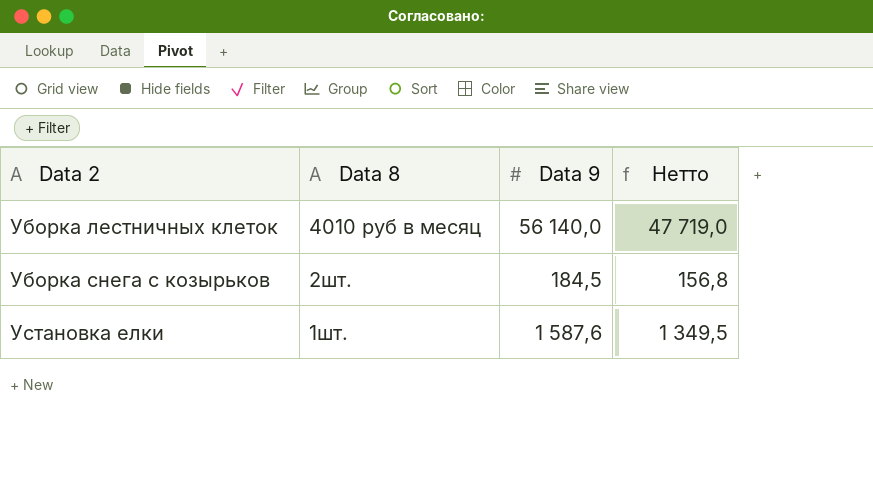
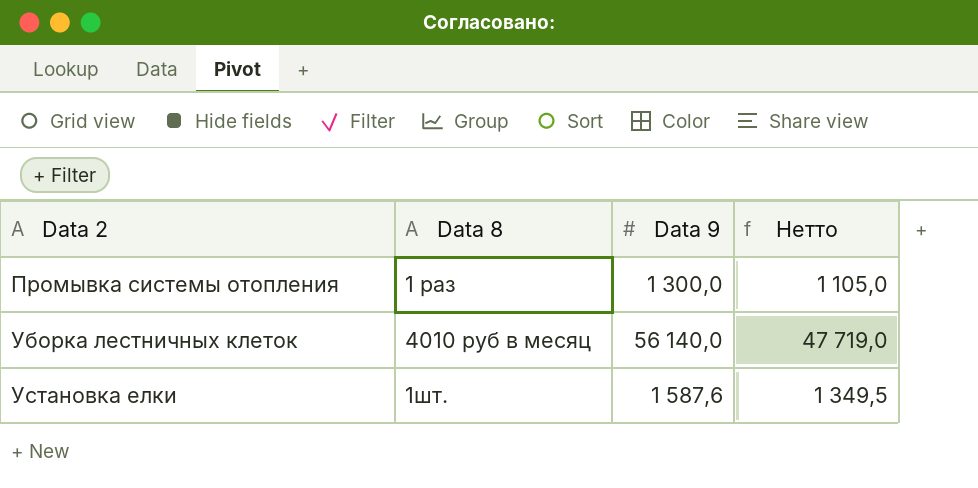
row Уборка снега с козырьков: 2шт. | 184,5 | 156,8 -> none
row Промывка системы отопления: none -> 1 раз | 1 300,0 | 1 105,0

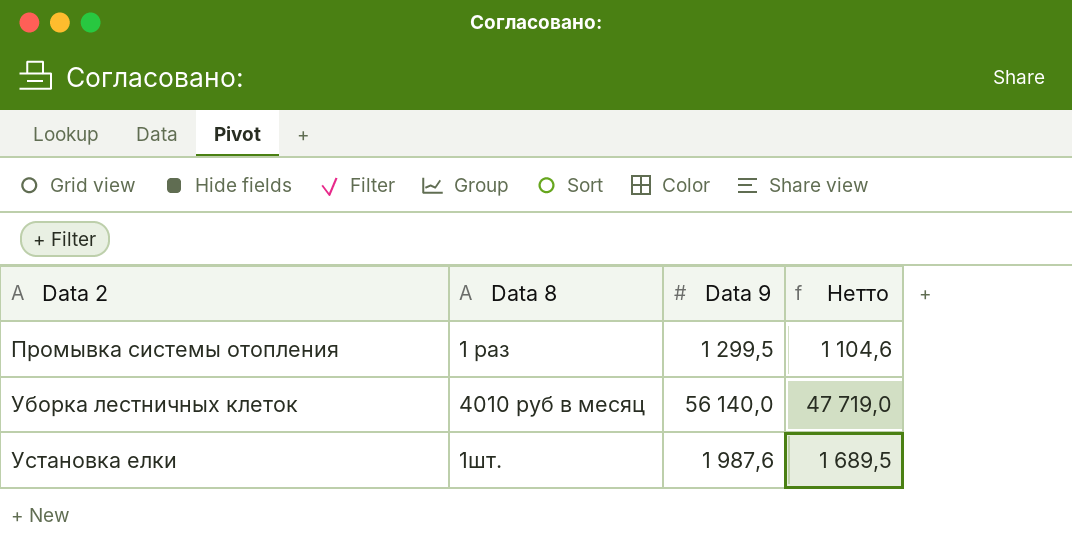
Промывка системы отопления | Data 9: 1 300,0 -> 1 299,5
Промывка системы отопления | Нетто: 1 105,0 -> 1 104,6
Установка елки | Data 9: 1 587,6 -> 1 987,6
Установка елки | Нетто: 1 349,5 -> 1 689,5

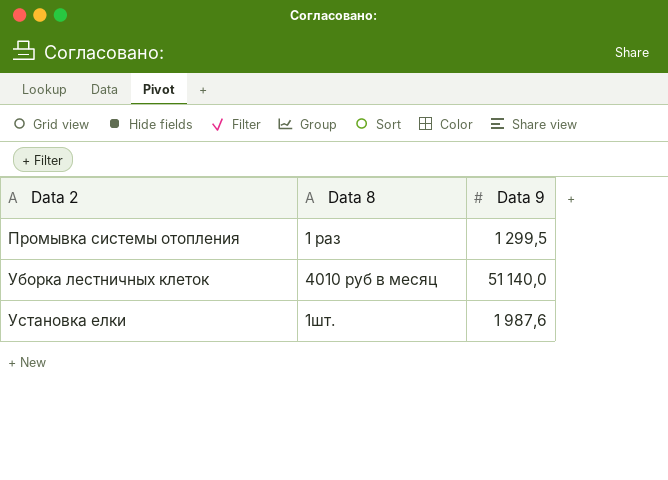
column Нетто | formula: [Data 9] * 0,85 -> none
Уборка лестничных клеток | Data 9: 56 140,0 -> 51 140,0

